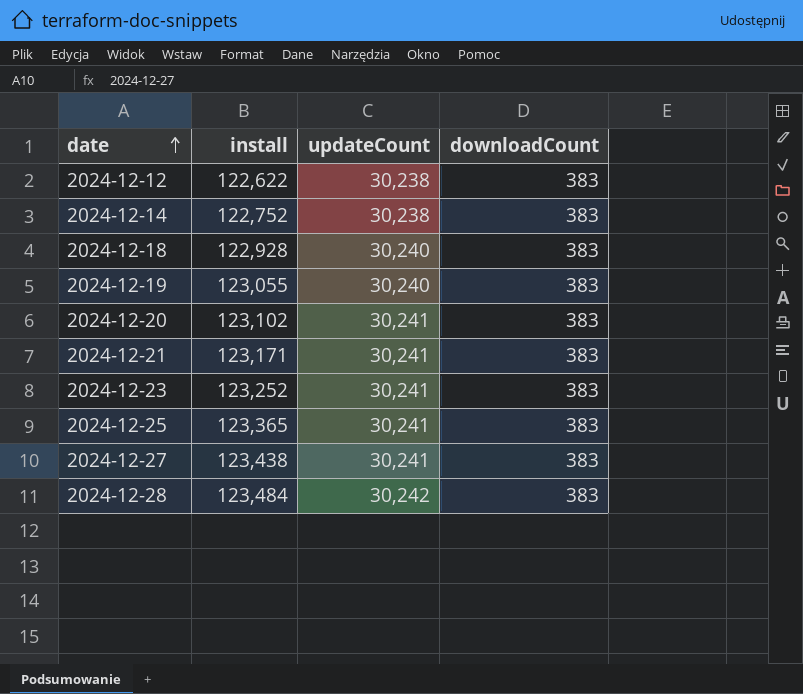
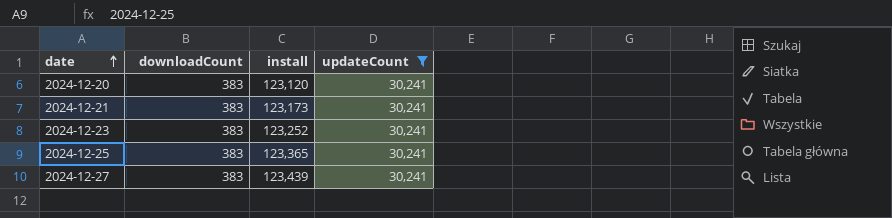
filter: none -> updateCount = 30,241
column downloadCount | position: 4 -> 2
2024-12-20 | install: 123,102 -> 123,120
2024-12-21 | install: 123,171 -> 123,173
2024-12-27 | install: 123,438 -> 123,439

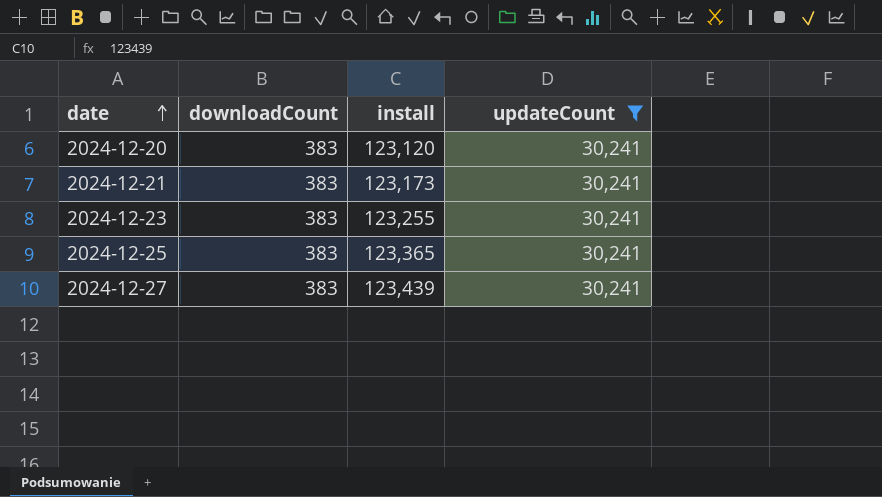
2024-12-23 | install: 123,252 -> 123,255

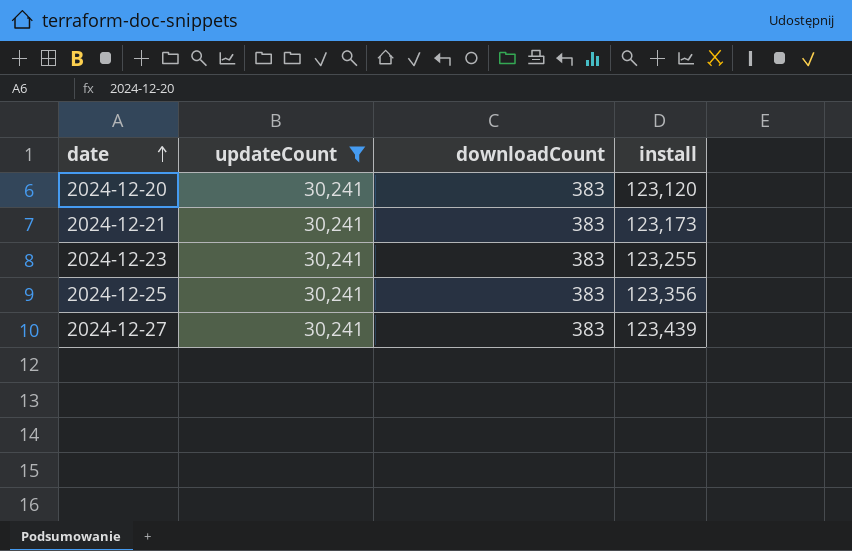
column updateCount | position: 4 -> 2
2024-12-25 | install: 123,365 -> 123,356

